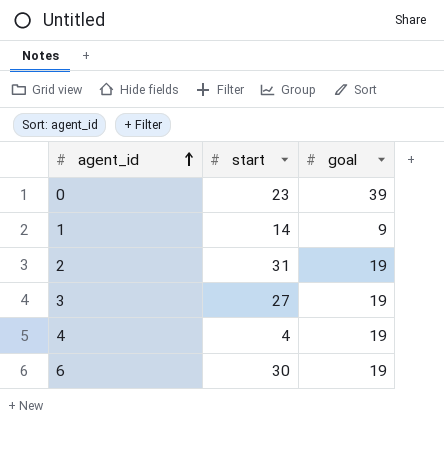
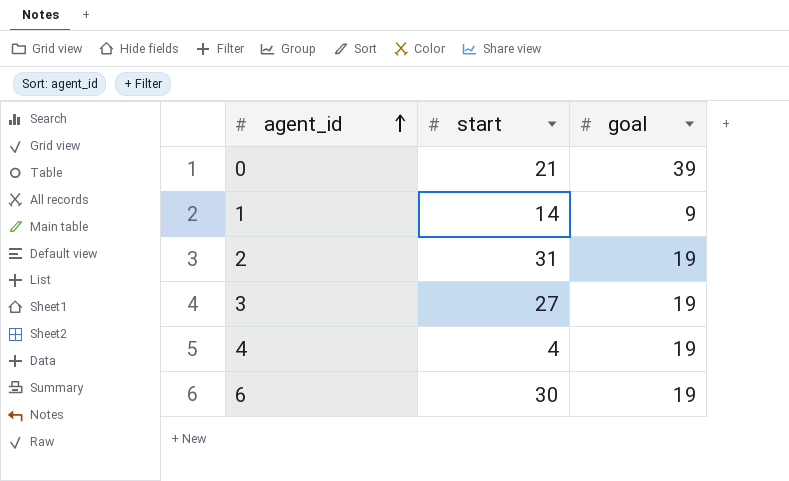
0 | start: 23 -> 21

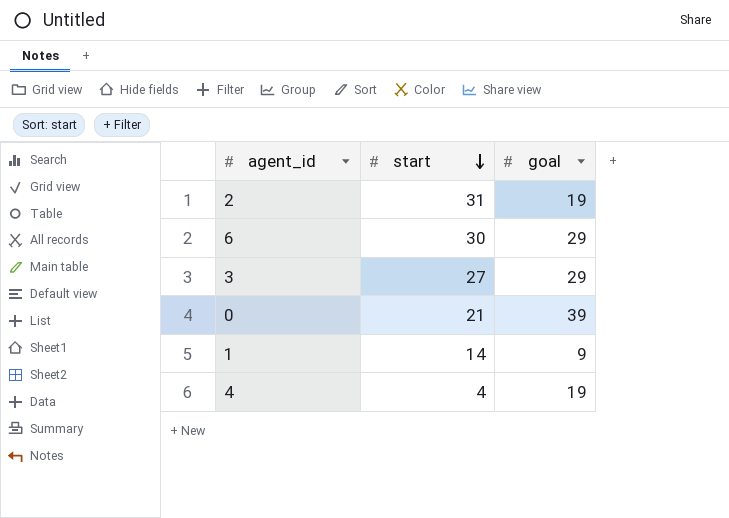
row order: agent_id ascending -> start descending
6 | goal: 19 -> 29
3 | goal: 19 -> 29

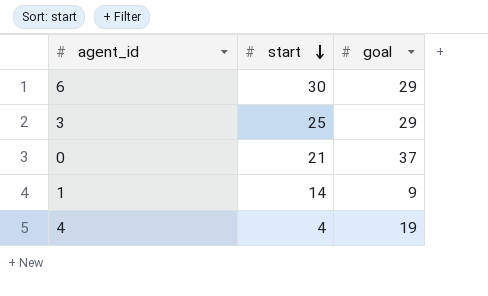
row 2: 31 | 19 -> none
3 | start: 27 -> 25
0 | goal: 39 -> 37

